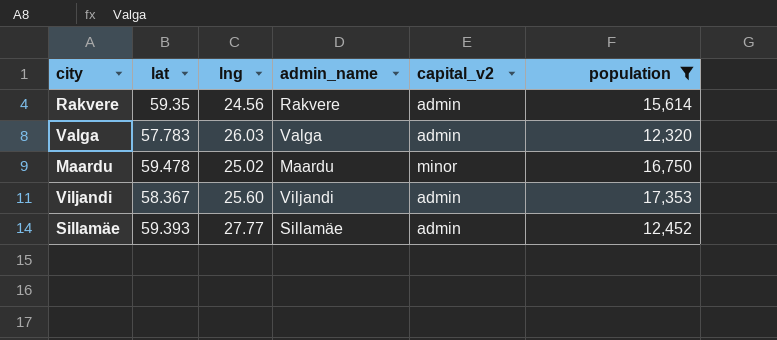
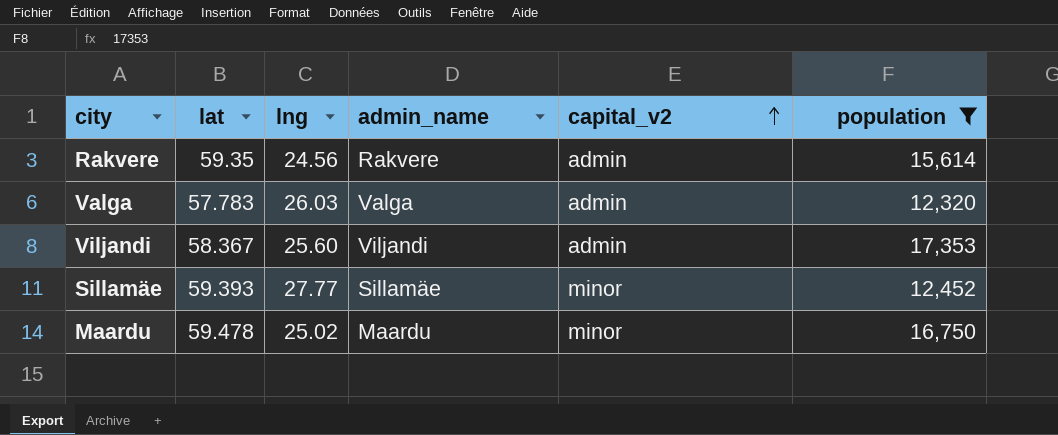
row order: none -> capital_v2 ascending
Sillamäe | capital_v2: admin -> minor

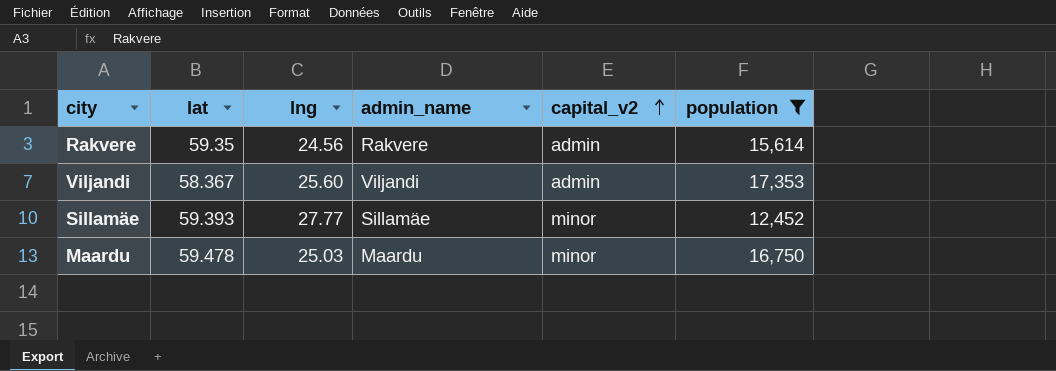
row Valga: 57.783 | 26.03 | Valga | admin | 12,320 -> none
Maardu | lng: 25.02 -> 25.03

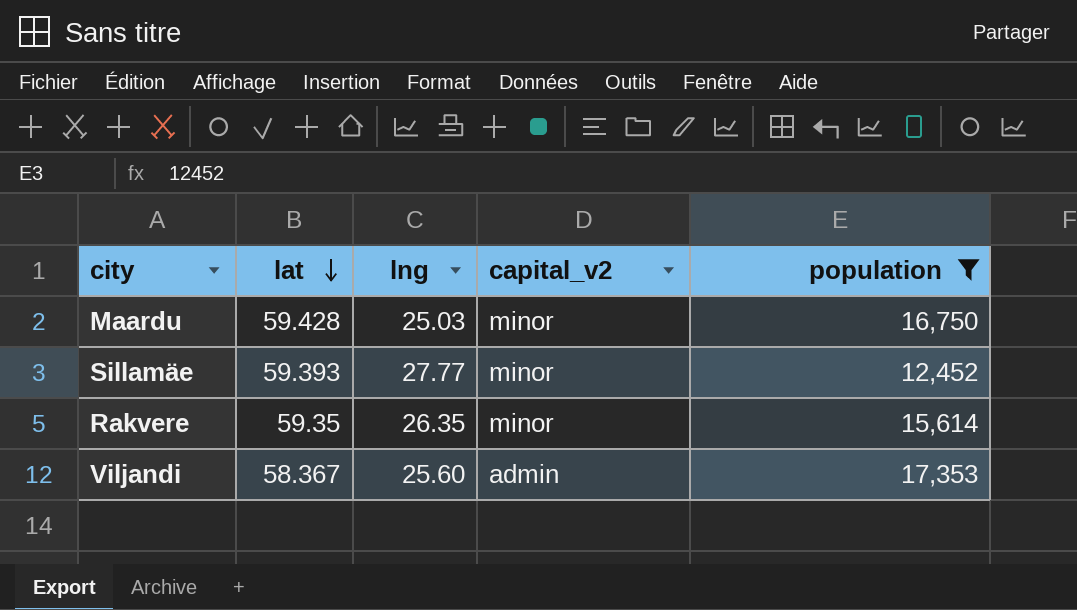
row order: capital_v2 ascending -> lat descending
column admin_name | position: 4 -> none
Maardu | lat: 59.478 -> 59.428
Rakvere | lng: 24.56 -> 26.35
Rakvere | capital_v2: admin -> minor

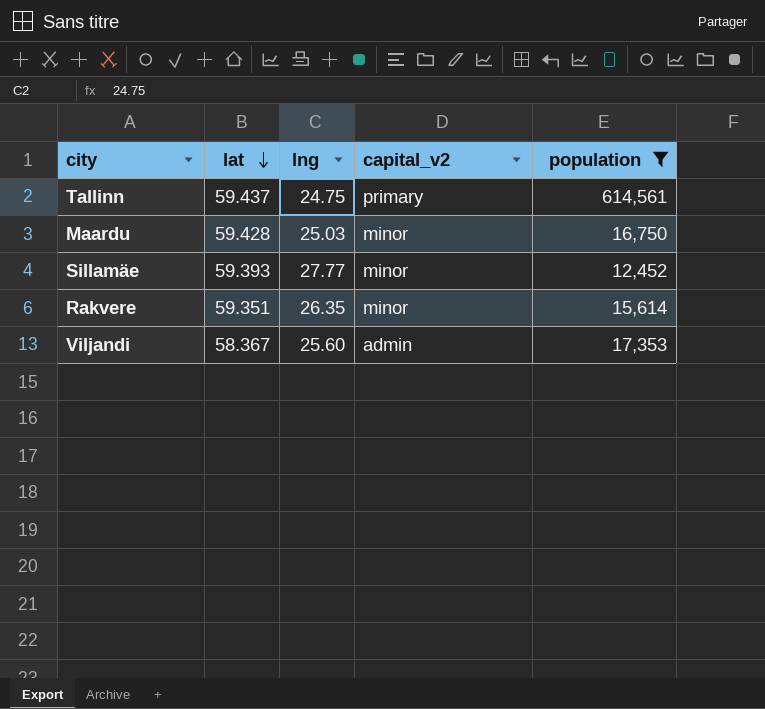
row Tallinn: none -> 59.437 | 24.75 | primary | 614,561
Rakvere | lat: 59.35 -> 59.351

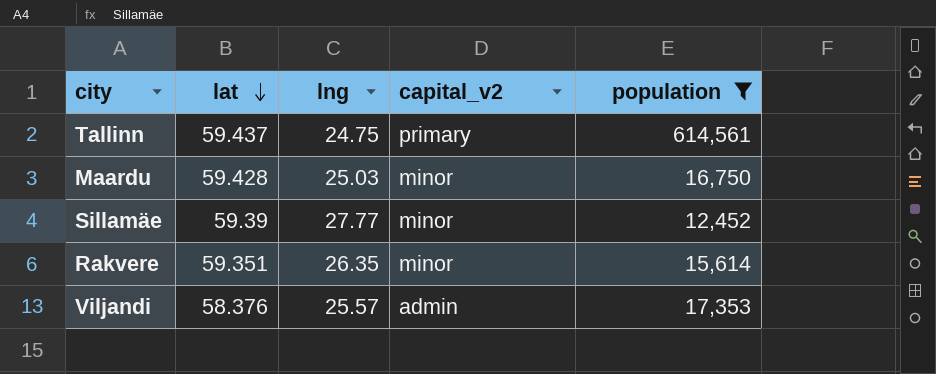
Sillamäe | lat: 59.393 -> 59.39
Viljandi | lat: 58.367 -> 58.376
Viljandi | lng: 25.60 -> 25.57

